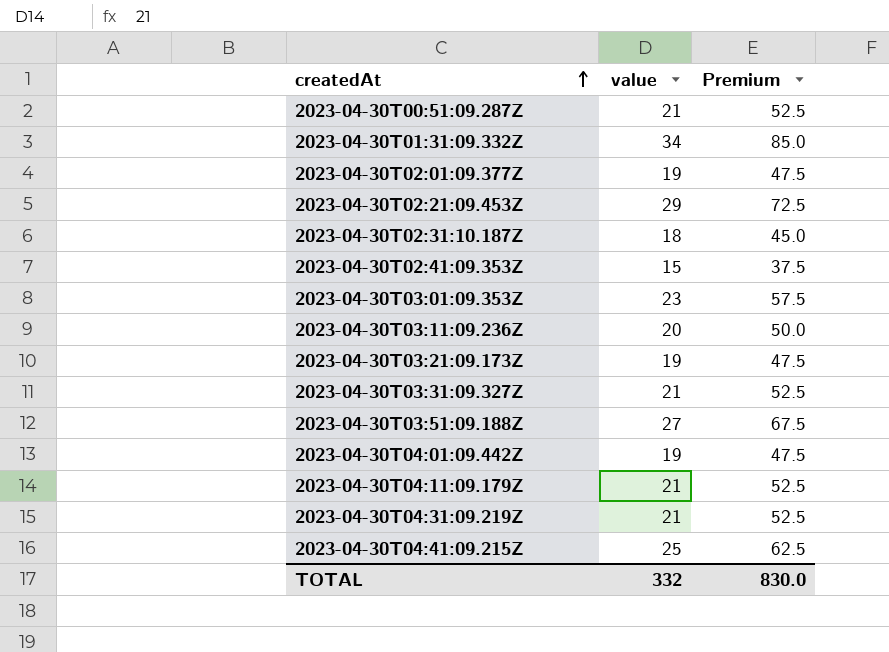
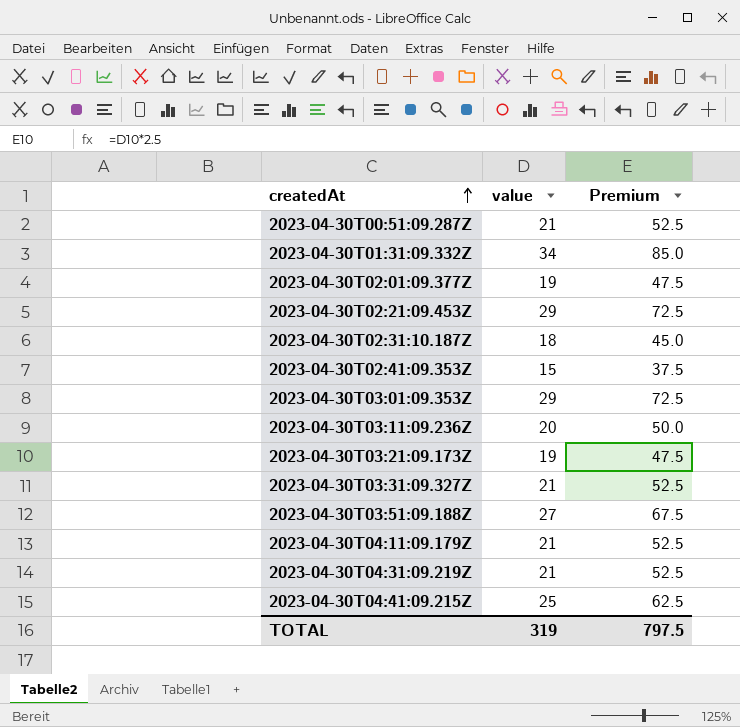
row 2023-04-30T04:01:09.442Z: 19 | 47.5 -> none
2023-04-30T03:01:09.353Z | value: 23 -> 29
2023-04-30T03:01:09.353Z | Premium: 57.5 -> 72.5
TOTAL | value: 332 -> 319
TOTAL | Premium: 830.0 -> 797.5

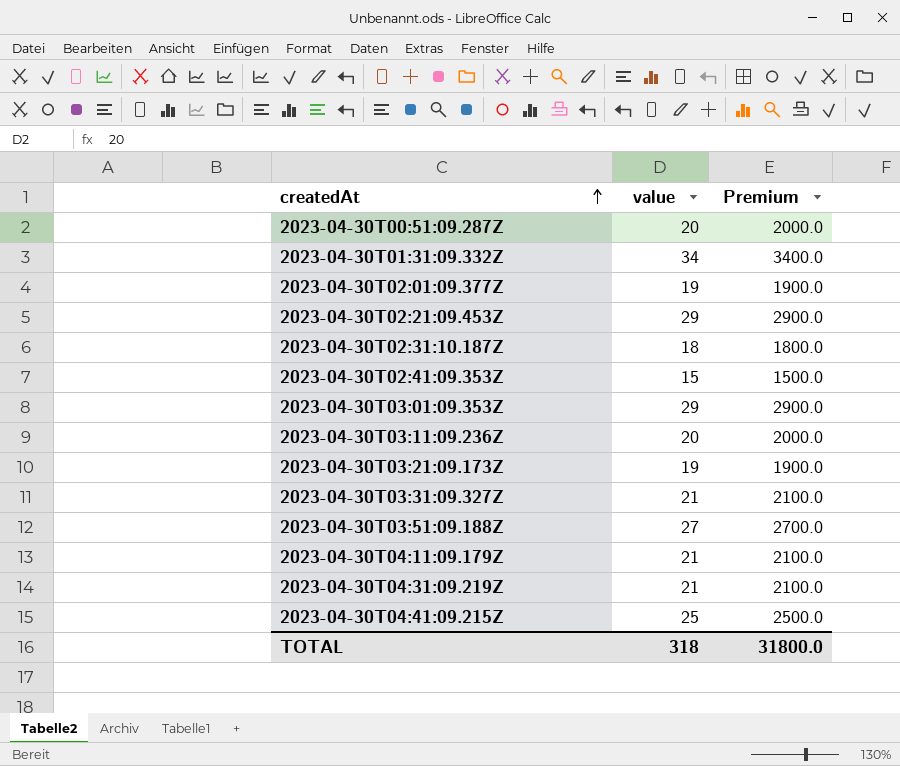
column Premium | formula: [value] * 2.5 -> [value] * 100
2023-04-30T00:51:09.287Z | value: 21 -> 20
TOTAL | value: 319 -> 318
TOTAL | Premium: 797.5 -> 31800.0

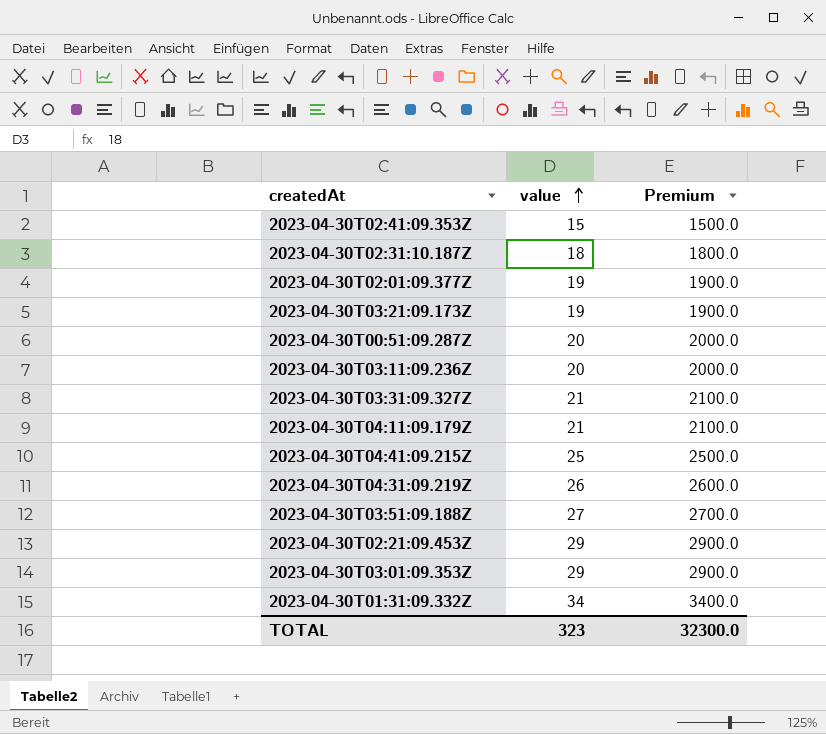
row order: createdAt ascending -> value ascending
2023-04-30T04:31:09.219Z | value: 21 -> 26
2023-04-30T04:31:09.219Z | Premium: 2100.0 -> 2600.0
TOTAL | value: 318 -> 323
TOTAL | Premium: 31800.0 -> 32300.0

